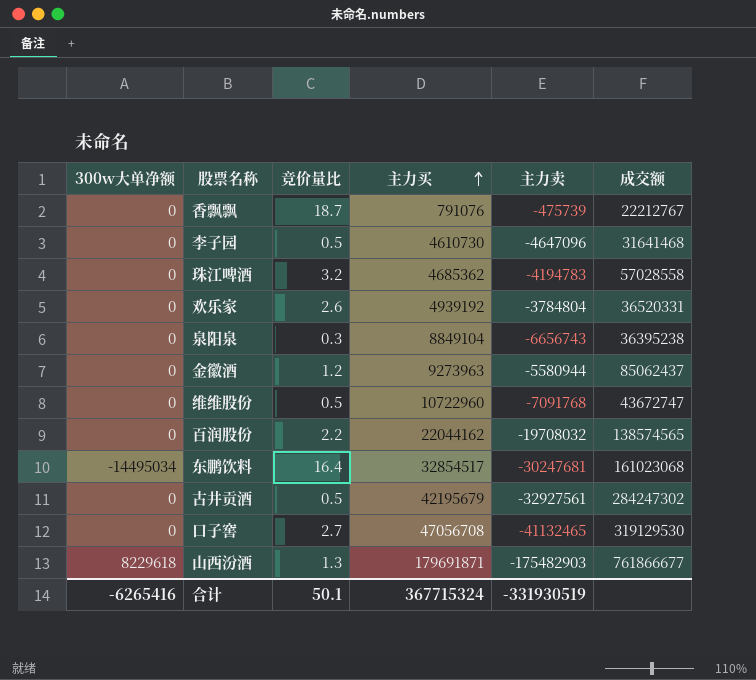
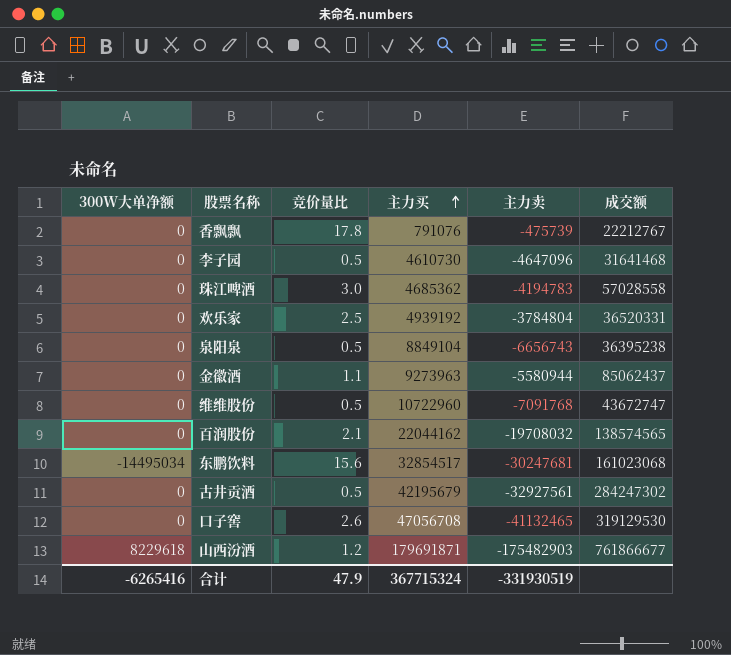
column name: 300w大单净额 -> 300W大单净额
香飘飘 | 竞价量比: 18.7 -> 17.8
珠江啤酒 | 竞价量比: 3.2 -> 3.0
欢乐家 | 竞价量比: 2.6 -> 2.5
泉阳泉 | 竞价量比: 0.3 -> 0.5
金徽酒 | 竞价量比: 1.2 -> 1.1
百润股份 | 竞价量比: 2.2 -> 2.1
东鹏饮料 | 竞价量比: 16.4 -> 15.6
口子窖 | 竞价量比: 2.7 -> 2.6
山西汾酒 | 竞价量比: 1.3 -> 1.2
合计 | 竞价量比: 50.1 -> 47.9

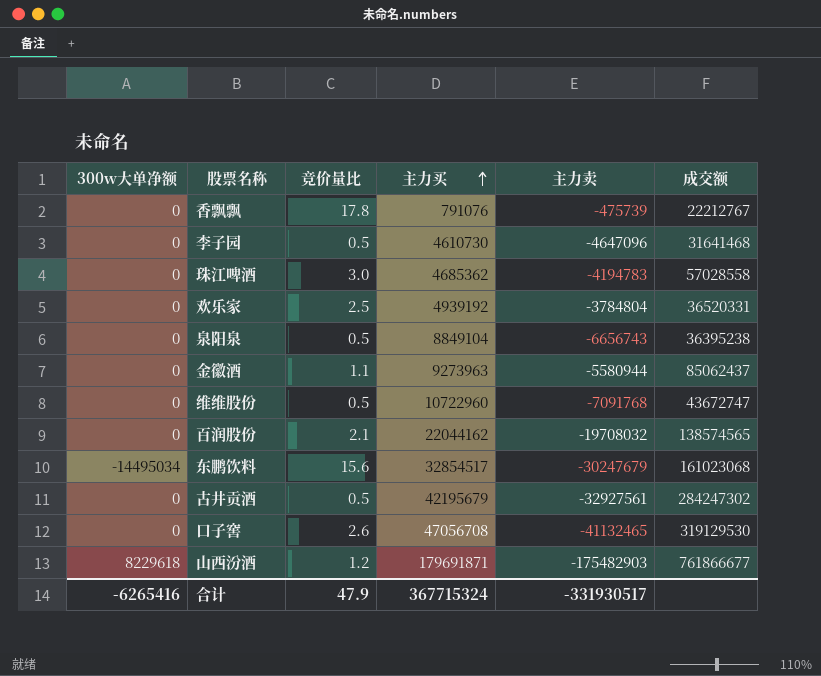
column name: 300W大单净额 -> 300w大单净额
东鹏饮料 | 主力卖: -30247681 -> -30247679
合计 | 主力卖: -331930519 -> -331930517

